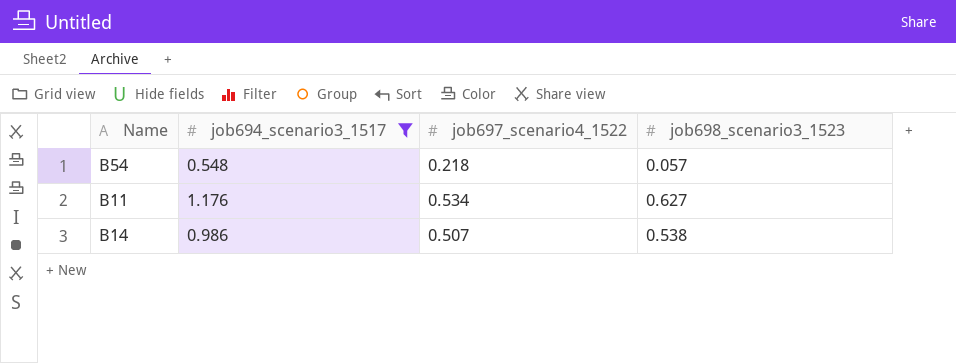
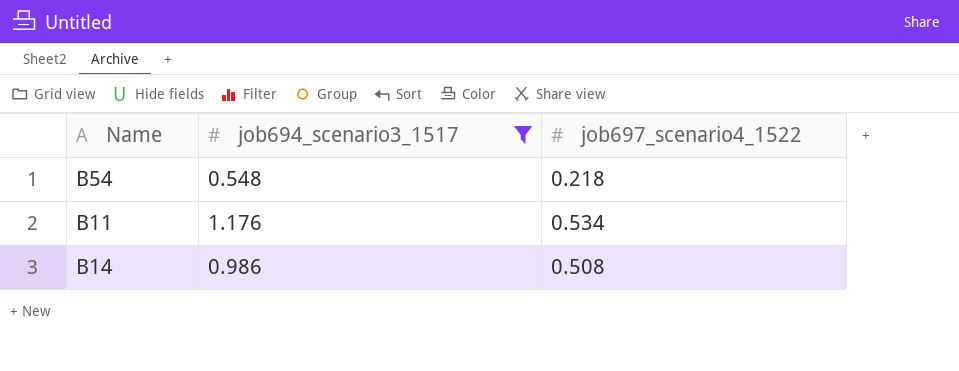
column job698_scenario3_1523 | position: 4 -> none
B14 | job697_scenario4_1522: 0.507 -> 0.508

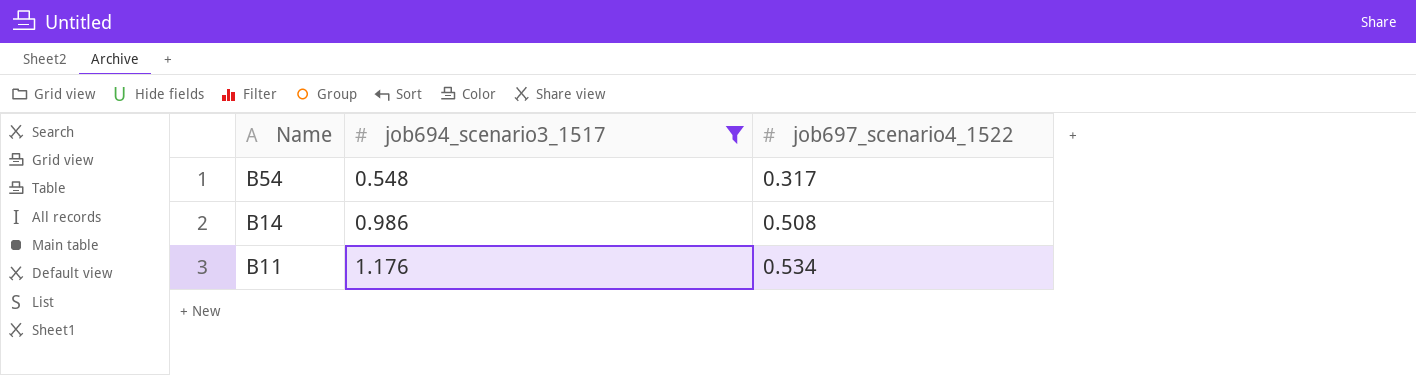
row order: none -> Name descending
B54 | job697_scenario4_1522: 0.218 -> 0.317

